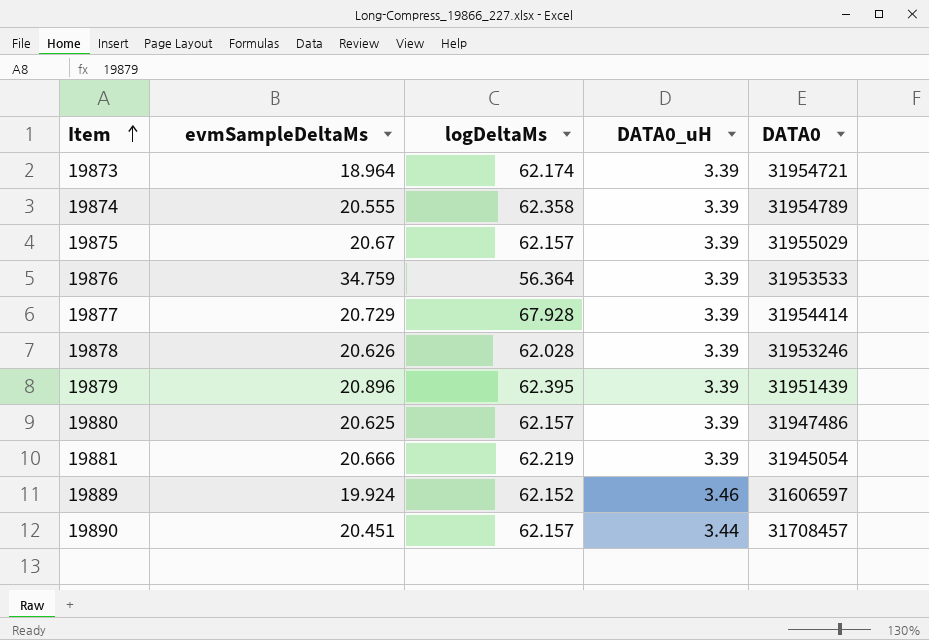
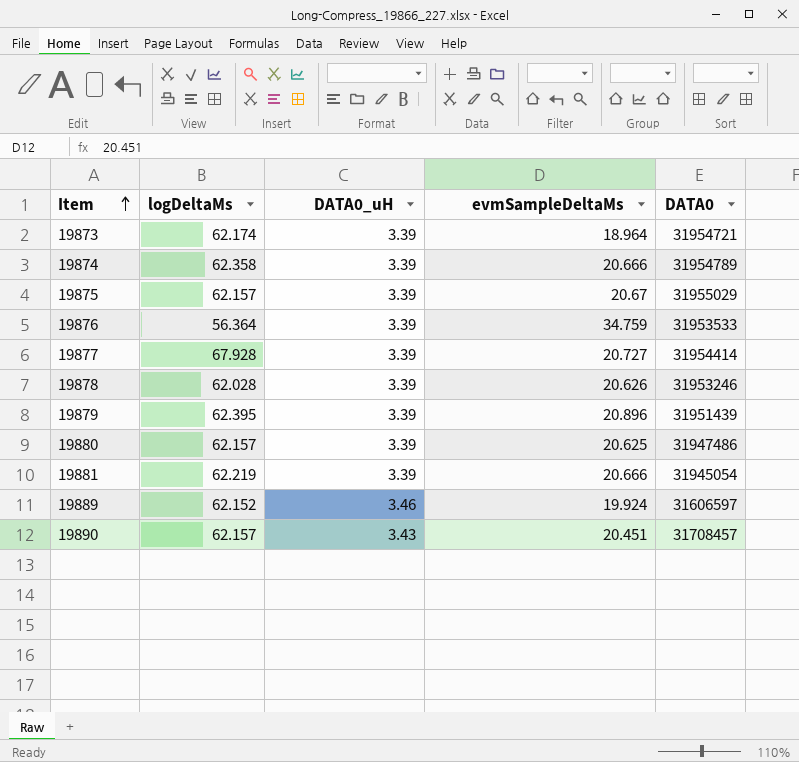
column evmSampleDeltaMs | position: 2 -> 4
19874 | evmSampleDeltaMs: 20.555 -> 20.666
19877 | evmSampleDeltaMs: 20.729 -> 20.727
19890 | DATA0_uH: 3.44 -> 3.43

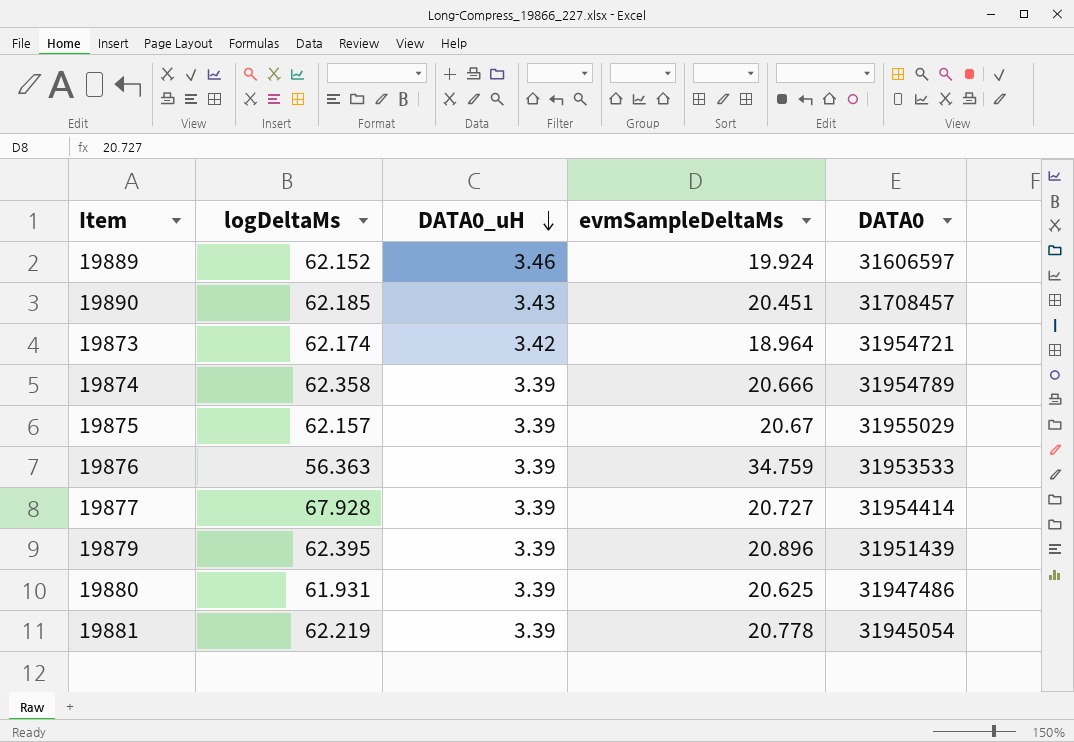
row order: Item ascending -> DATA0_uH descending
row 19878: 62.028 | 3.39 | 20.626 | 31953246 -> none
19890 | logDeltaMs: 62.157 -> 62.185
19873 | DATA0_uH: 3.39 -> 3.42
19876 | logDeltaMs: 56.364 -> 56.363
19880 | logDeltaMs: 62.157 -> 61.931
19881 | evmSampleDeltaMs: 20.666 -> 20.778

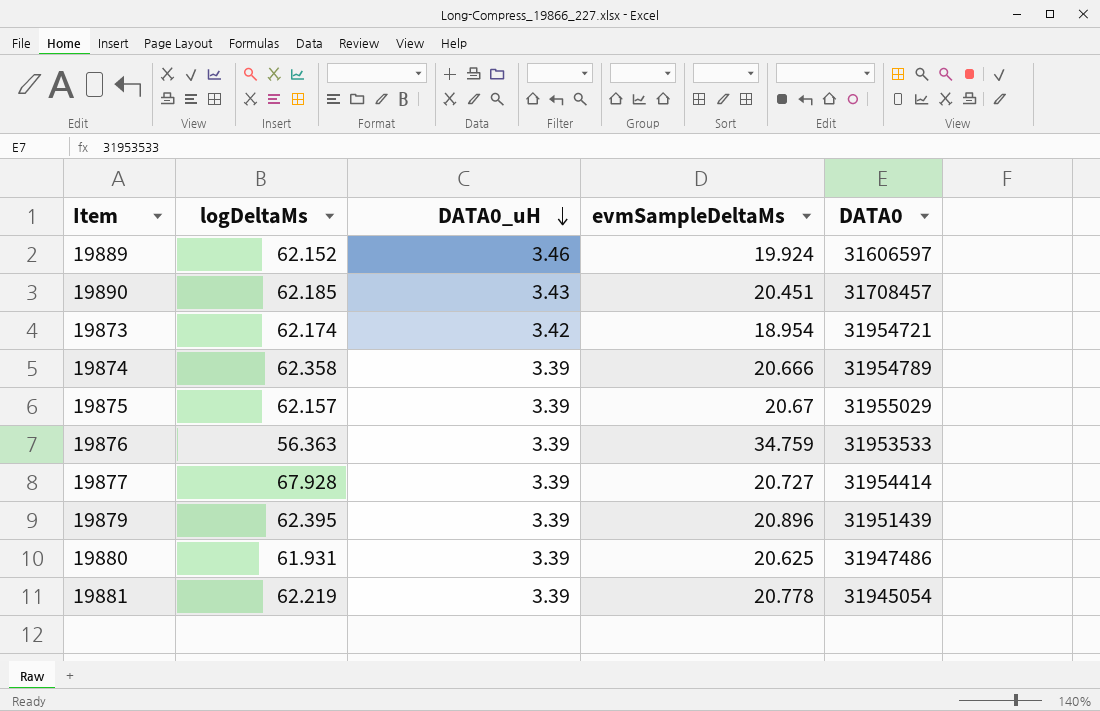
19873 | evmSampleDeltaMs: 18.964 -> 18.954

